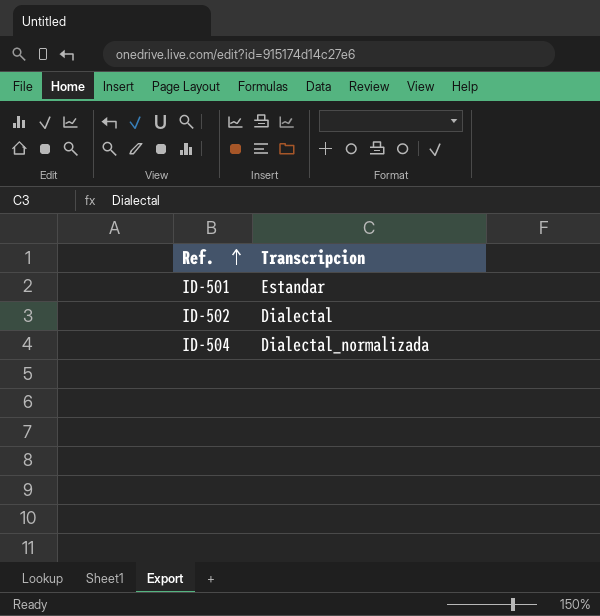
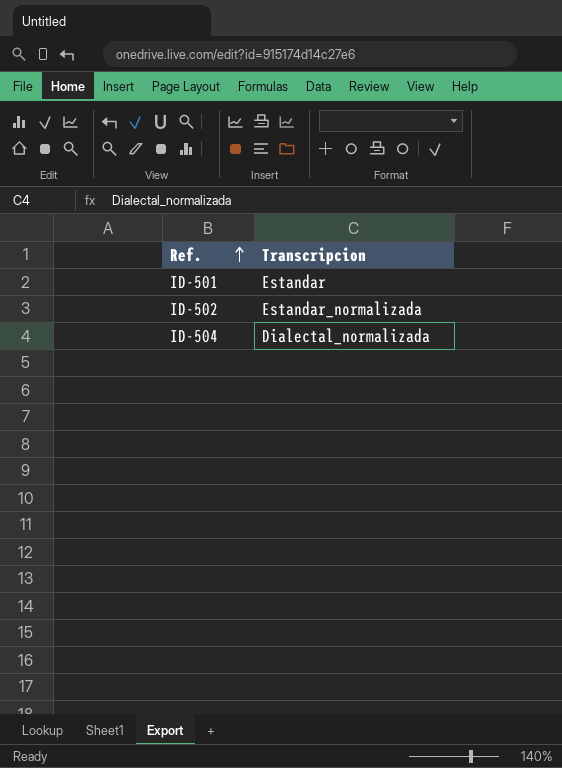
ID-502 | Transcripcion: Dialectal -> Estandar_normalizada

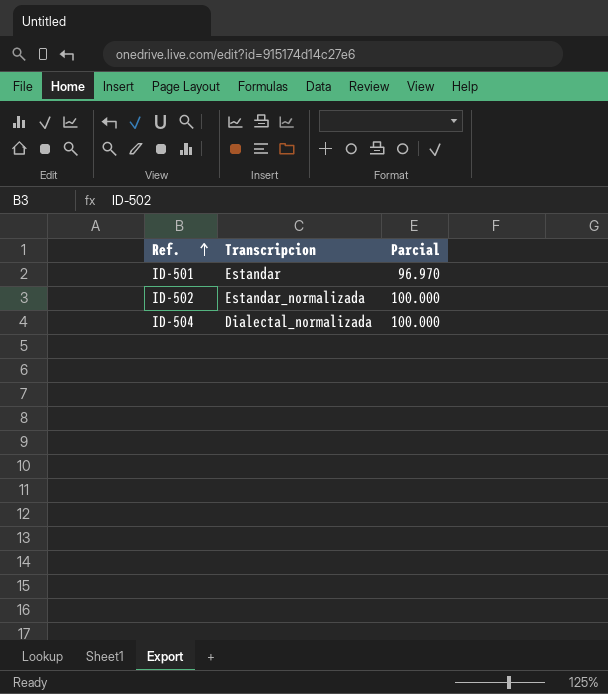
column Parcial | position: none -> 3

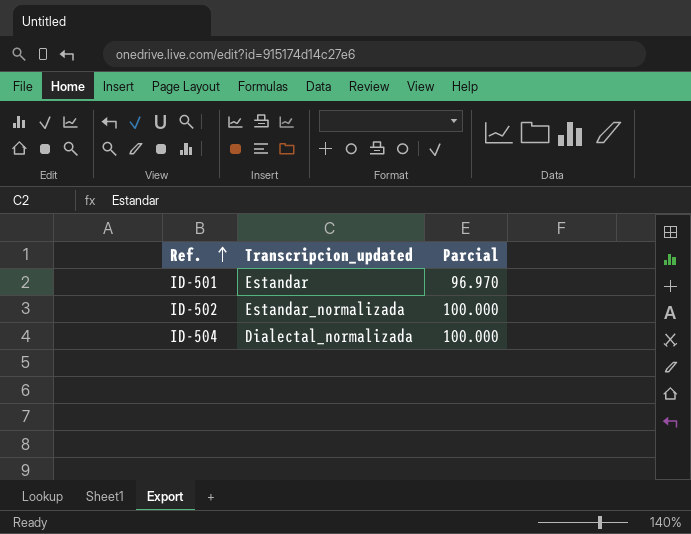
column name: Transcripcion -> Transcripcion_updated

